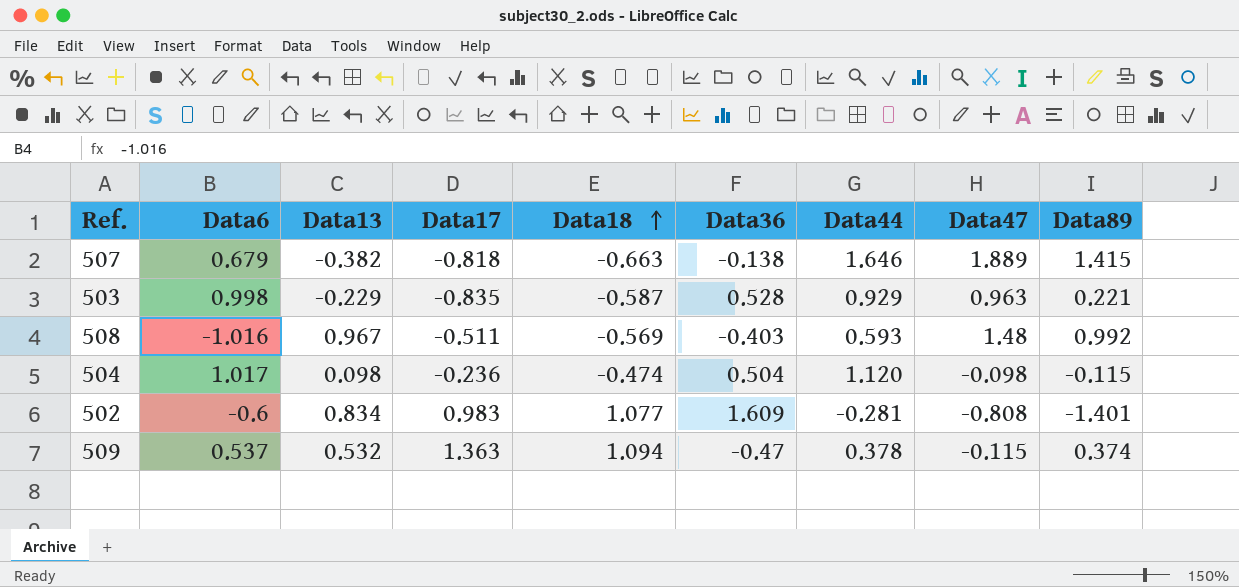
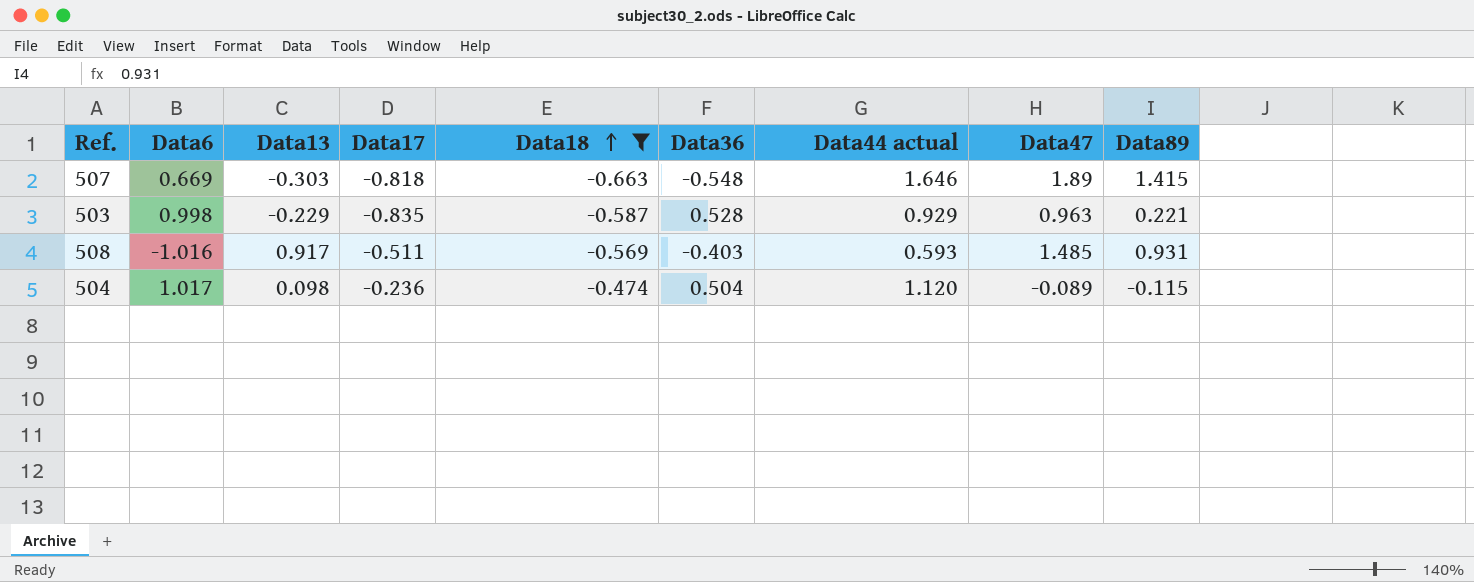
filter: none -> Data18 <= -0.474
column name: Data44 -> Data44 actual
507 | Data6: 0.679 -> 0.669
507 | Data13: -0.382 -> -0.303
507 | Data36: -0.138 -> -0.548
507 | Data47: 1.889 -> 1.89
508 | Data13: 0.967 -> 0.917
508 | Data47: 1.48 -> 1.485
508 | Data89: 0.992 -> 0.931
504 | Data47: -0.098 -> -0.089

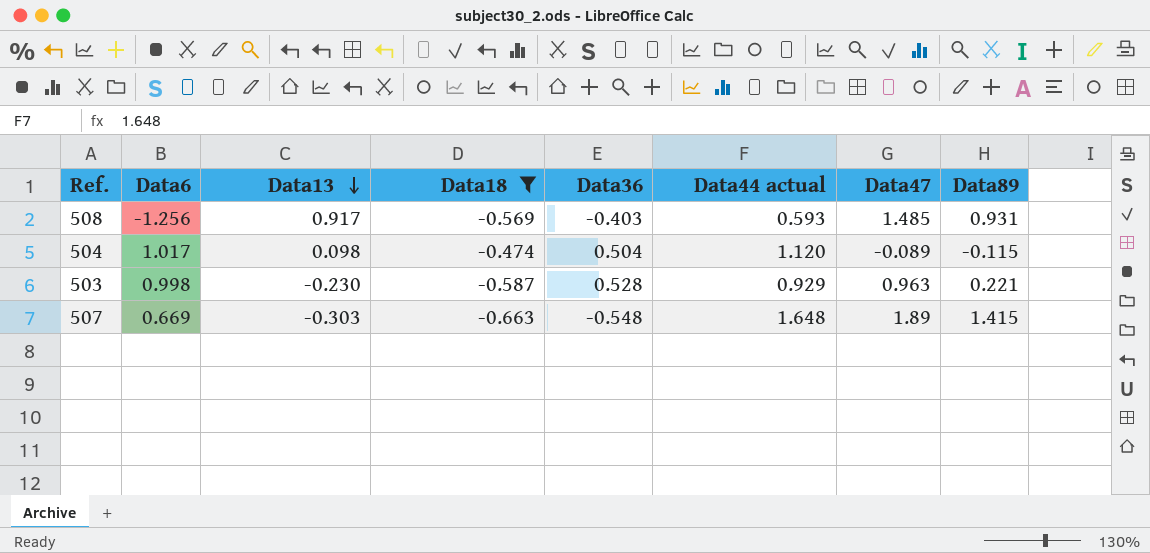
row order: Data18 ascending -> Data13 descending
column Data17 | position: 4 -> none
508 | Data6: -1.016 -> -1.256
503 | Data13: -0.229 -> -0.230
507 | Data44 actual: 1.646 -> 1.648

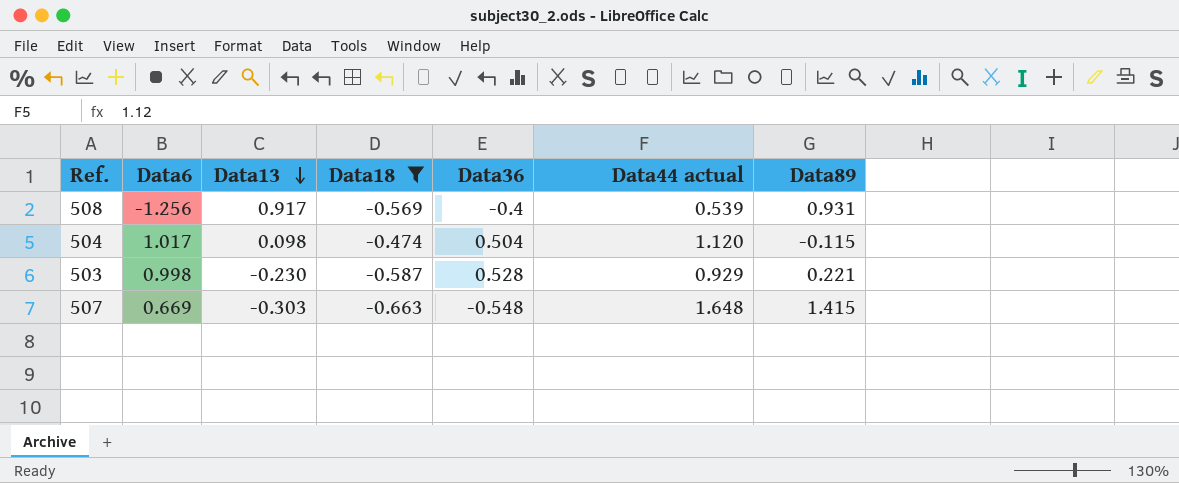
column Data47 | position: 7 -> none
508 | Data36: -0.403 -> -0.4
508 | Data44 actual: 0.593 -> 0.539

